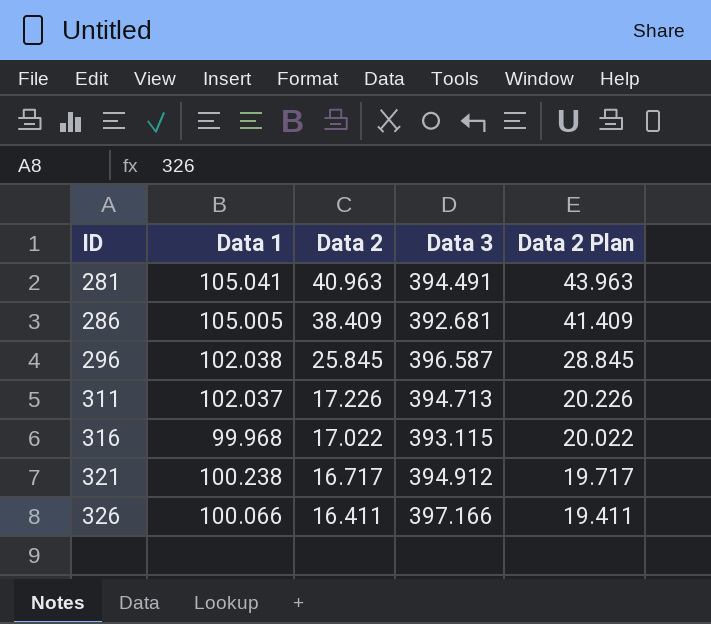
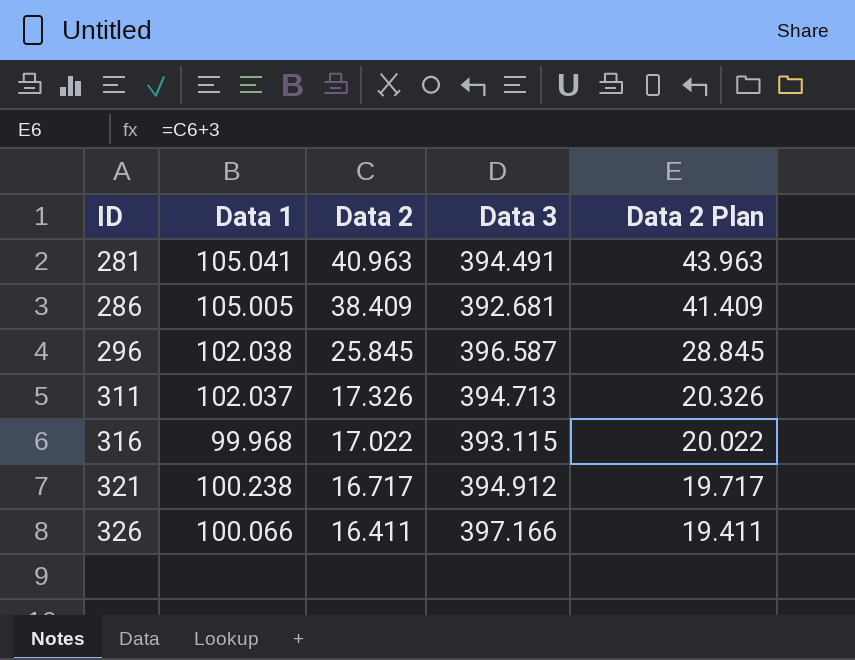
311 | Data 2: 17.226 -> 17.326
311 | Data 2 Plan: 20.226 -> 20.326

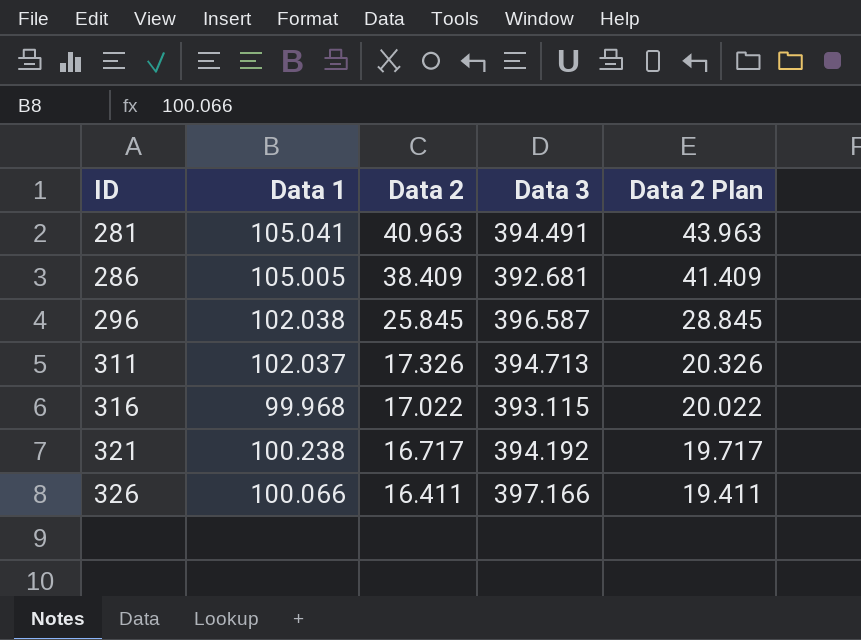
321 | Data 3: 394.912 -> 394.192

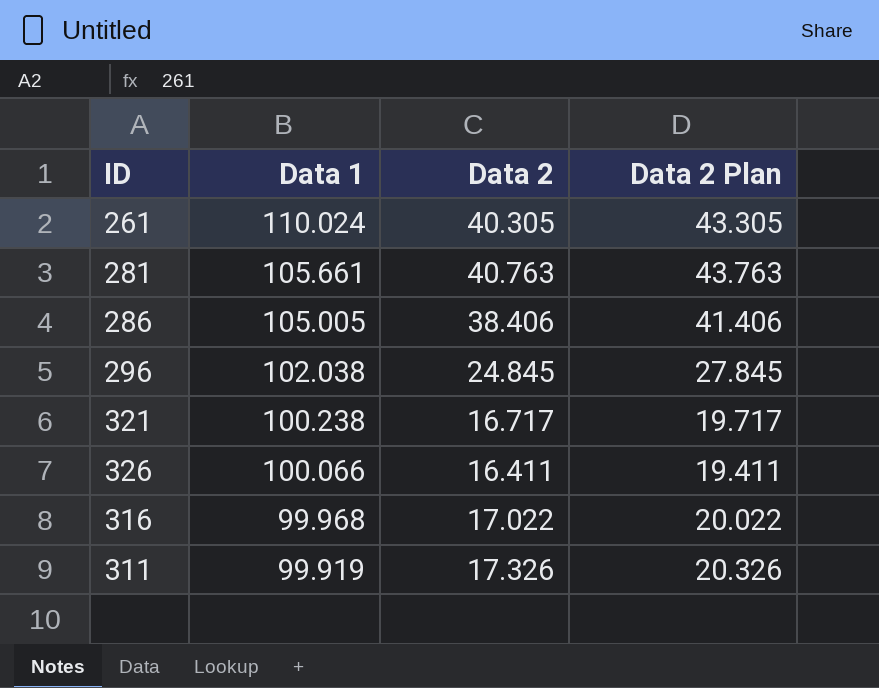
row order: ID ascending -> Data 1 descending
column Data 3 | position: 4 -> none
row 261: none -> 110.024 | 40.305 | 43.305
281 | Data 1: 105.041 -> 105.661
281 | Data 2: 40.963 -> 40.763
281 | Data 2 Plan: 43.963 -> 43.763
286 | Data 2: 38.409 -> 38.406
286 | Data 2 Plan: 41.409 -> 41.406
296 | Data 2: 25.845 -> 24.845
296 | Data 2 Plan: 28.845 -> 27.845
311 | Data 1: 102.037 -> 99.919

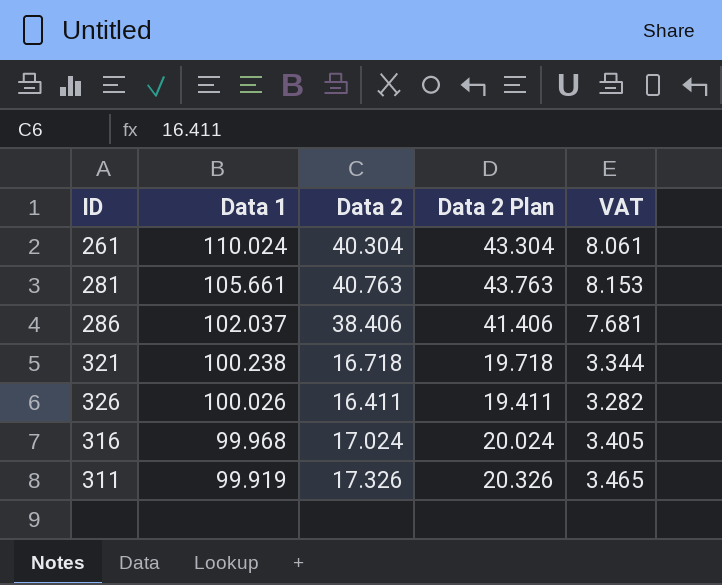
column VAT | formula: none -> [Data 2] * 0.2
row 296: 102.038 | 24.845 | 27.845 -> none
261 | Data 2: 40.305 -> 40.304
261 | Data 2 Plan: 43.305 -> 43.304
286 | Data 1: 105.005 -> 102.037
321 | Data 2: 16.717 -> 16.718
321 | Data 2 Plan: 19.717 -> 19.718
326 | Data 1: 100.066 -> 100.026
316 | Data 2: 17.022 -> 17.024
316 | Data 2 Plan: 20.022 -> 20.024

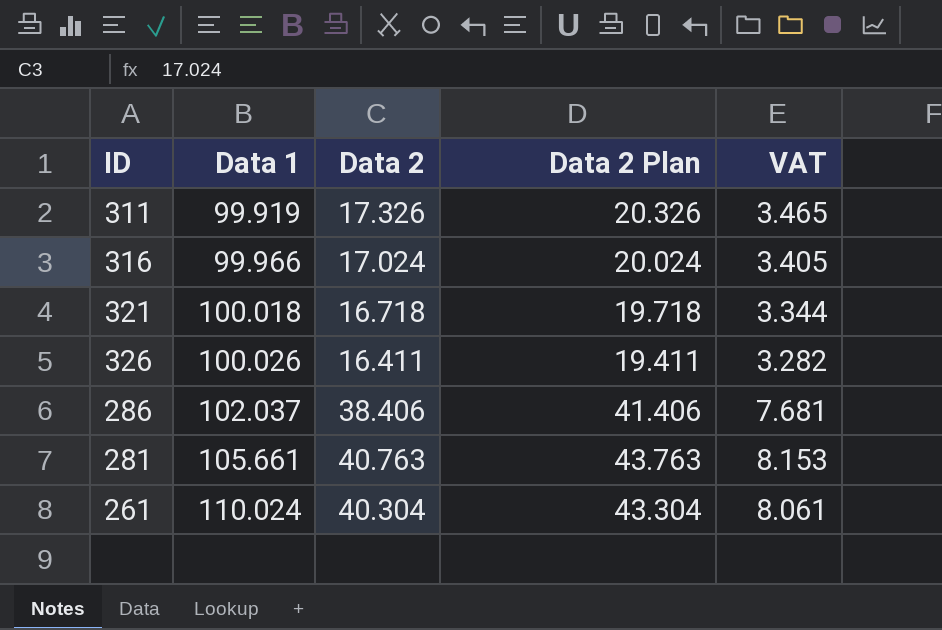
row order: Data 1 descending -> Data 1 ascending
316 | Data 1: 99.968 -> 99.966
321 | Data 1: 100.238 -> 100.018

